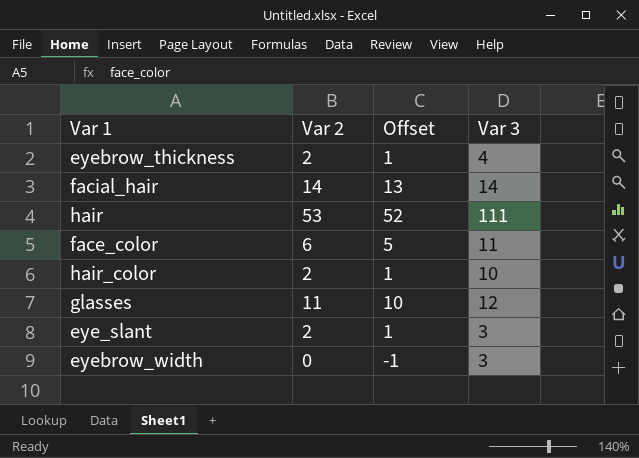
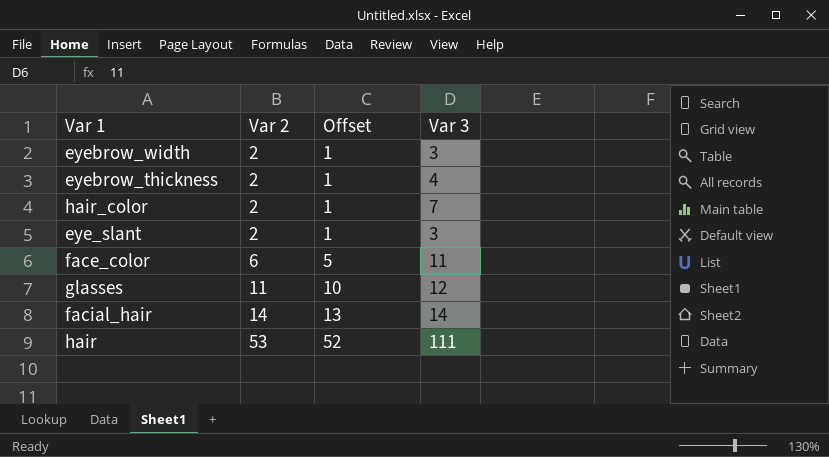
row order: none -> Var 2 ascending
eyebrow_width | Var 2: 0 -> 2
eyebrow_width | Offset: -1 -> 1
hair_color | Var 3: 10 -> 7

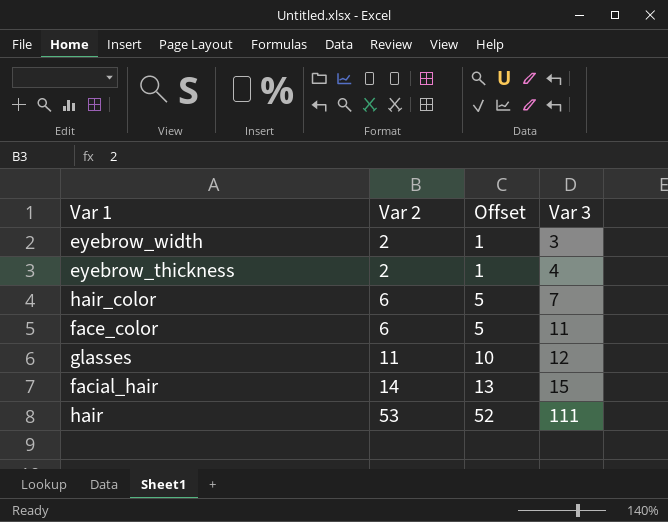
row eye_slant: 2 | 1 | 3 -> none
hair_color | Var 2: 2 -> 6
hair_color | Offset: 1 -> 5
facial_hair | Var 3: 14 -> 15

